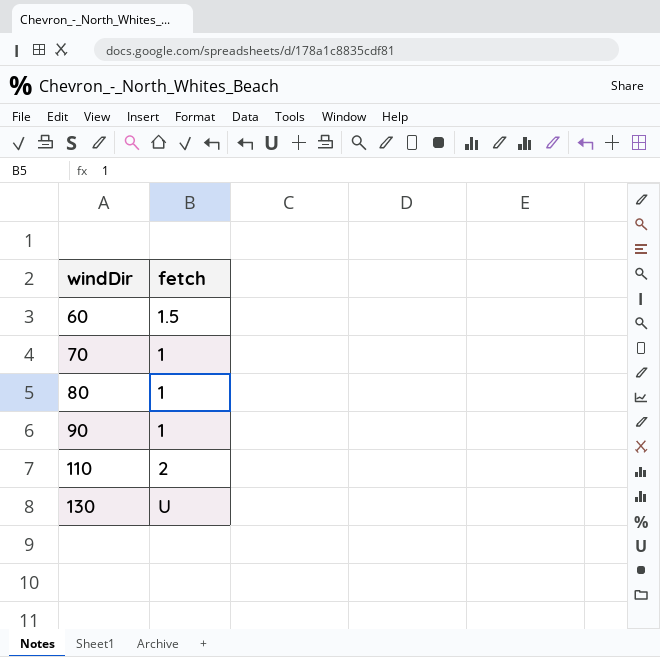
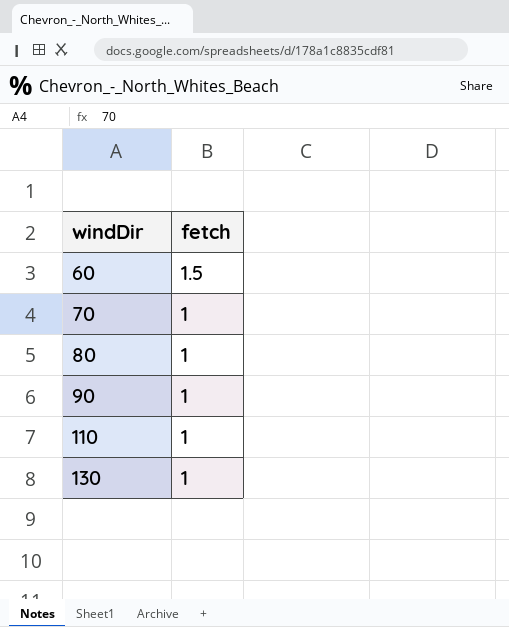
110 | fetch: 2 -> 1
130 | fetch: U -> 1

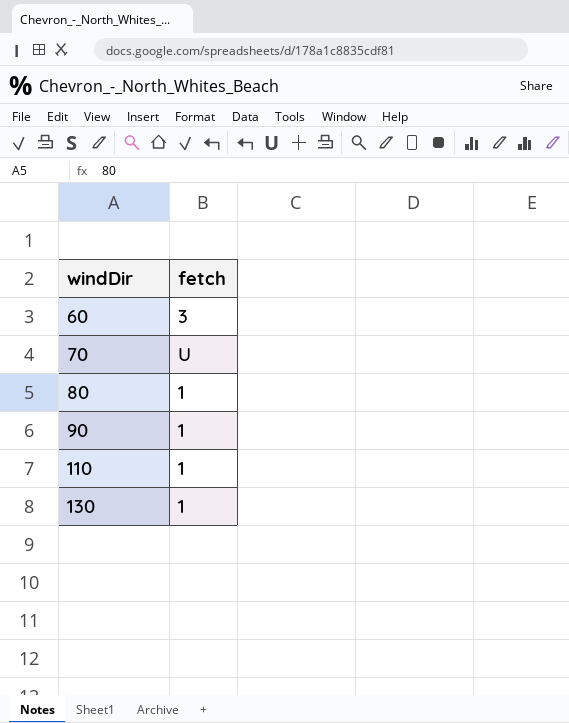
60 | fetch: 1.5 -> 3
70 | fetch: 1 -> U

